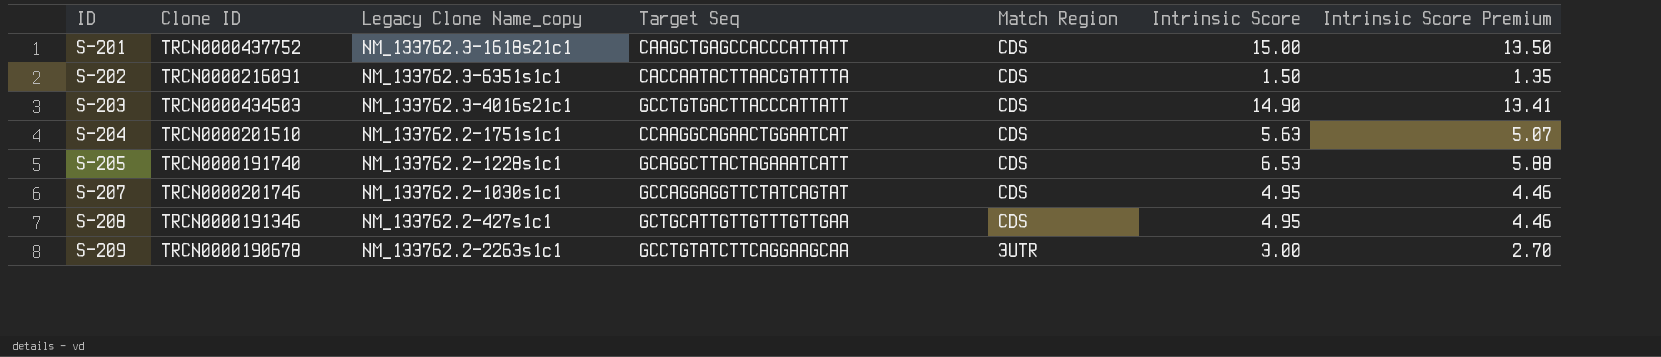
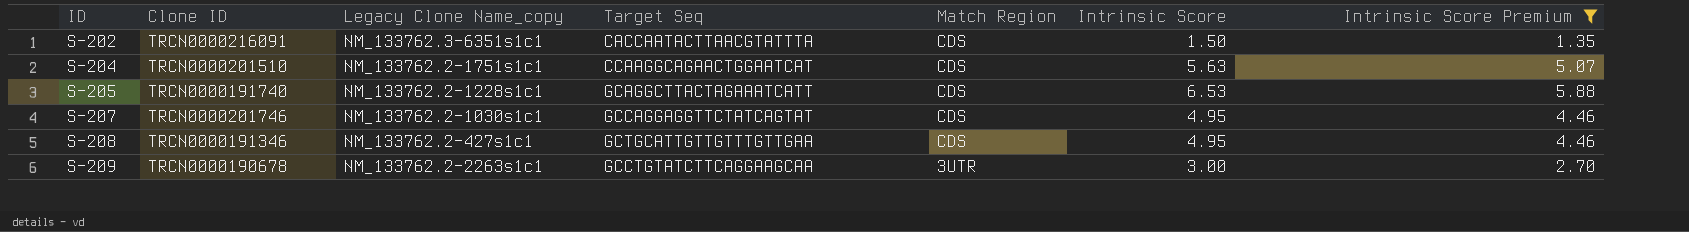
filter: none -> Intrinsic Score Premium <= 5.88

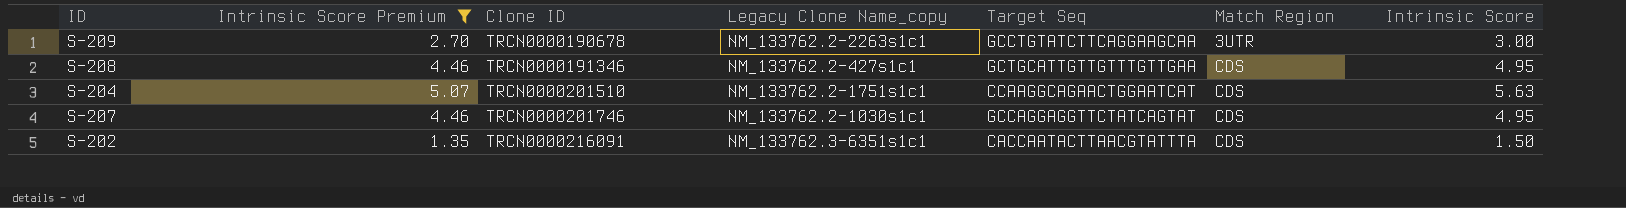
row order: ID ascending -> Clone ID ascending
column Intrinsic Score Premium | position: 7 -> 2
row S-205: TRCN0000191740 | NM_133762.2-1228s1c1 | GCAGGCTTACTAGAAATCATT | CDS | 6.53 | 5.88 -> none

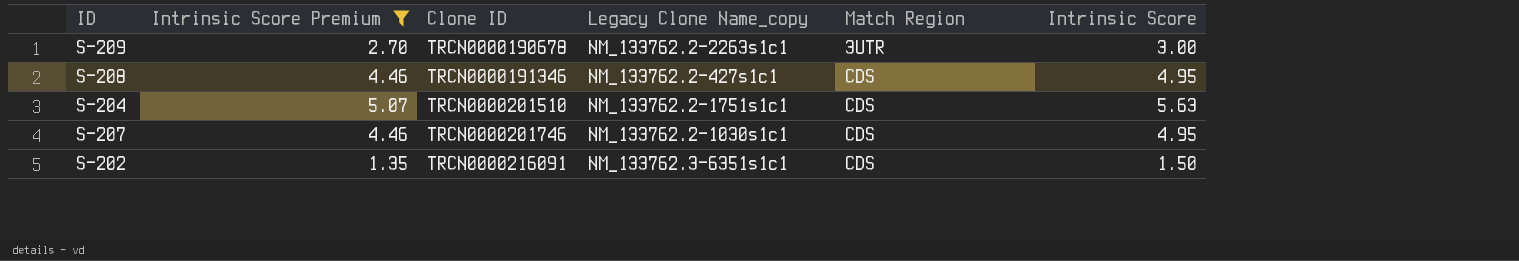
column Target Seq | position: 5 -> none

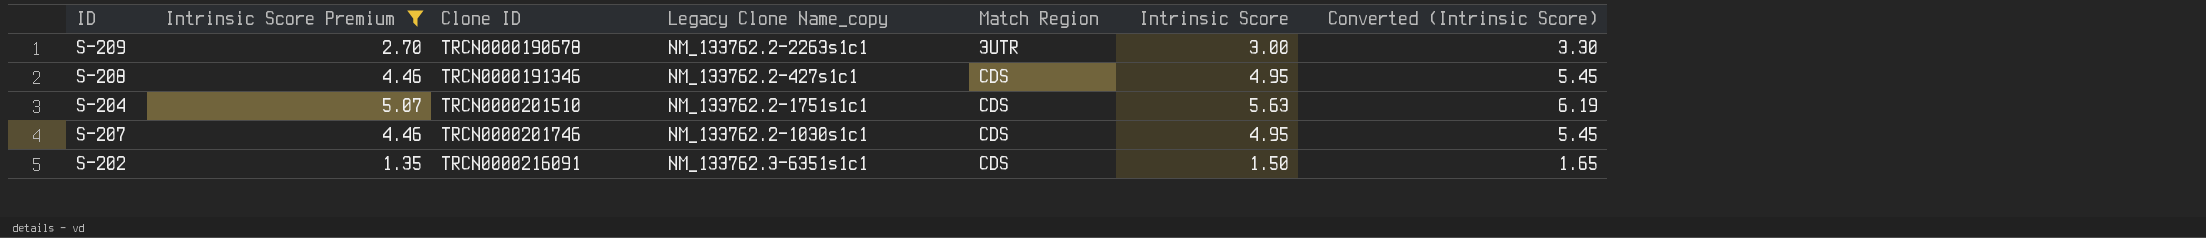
column Converted (Intrinsic Score) | formula: none -> [Intrinsic Score] * 1.1

